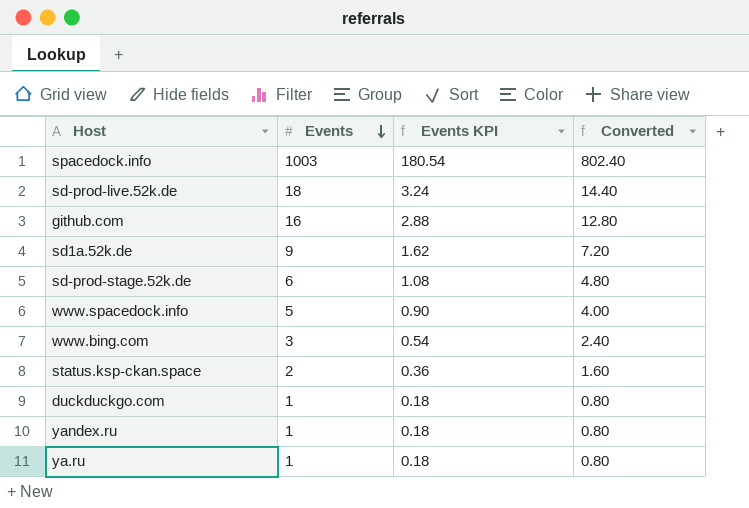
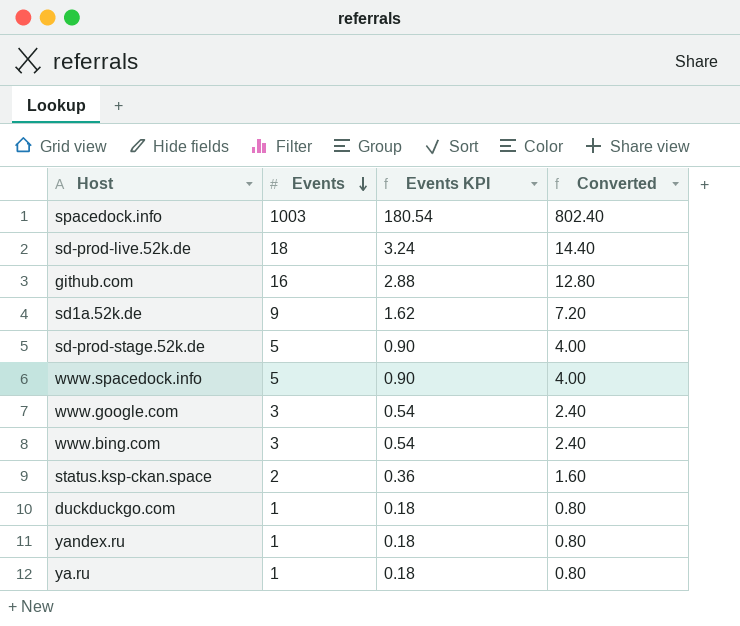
sd-prod-stage.52k.de | Events: 6 -> 5
sd-prod-stage.52k.de | Events KPI: 1.08 -> 0.90
sd-prod-stage.52k.de | Converted: 4.80 -> 4.00
row www.google.com: none -> 3 | 0.54 | 2.40

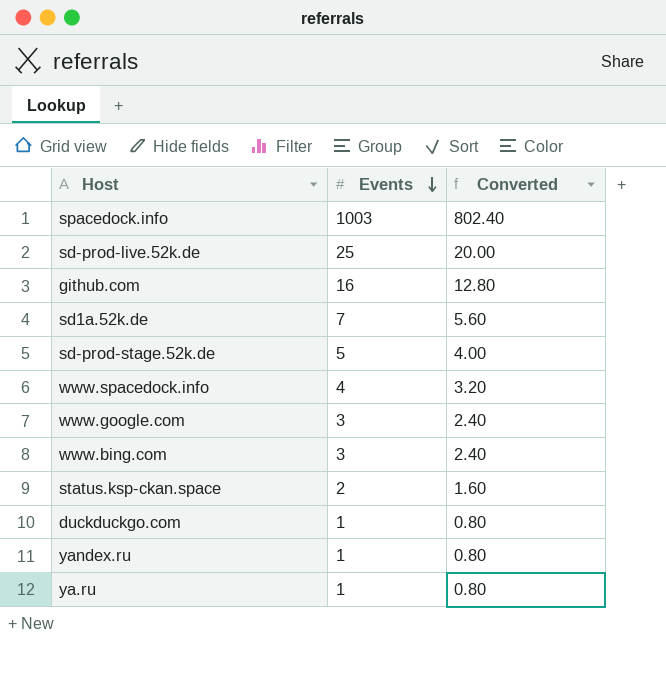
column Events KPI | formula: [Events] * 0.18 -> none
sd-prod-live.52k.de | Events: 18 -> 25
sd-prod-live.52k.de | Converted: 14.40 -> 20.00
sd1a.52k.de | Events: 9 -> 7
sd1a.52k.de | Converted: 7.20 -> 5.60
www.spacedock.info | Events: 5 -> 4
www.spacedock.info | Converted: 4.00 -> 3.20

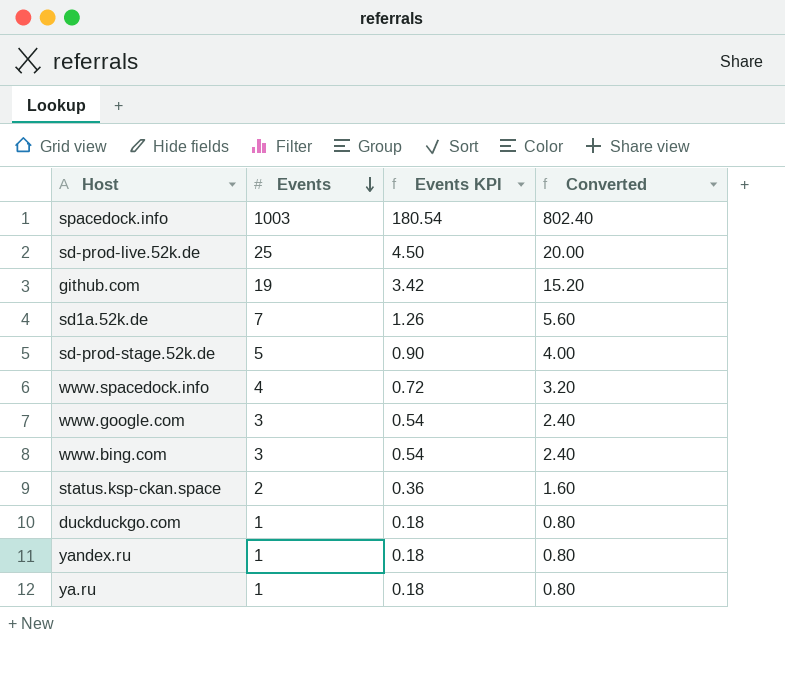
column Events KPI | formula: none -> [Events] * 0.18
github.com | Events: 16 -> 19
github.com | Converted: 12.80 -> 15.20

